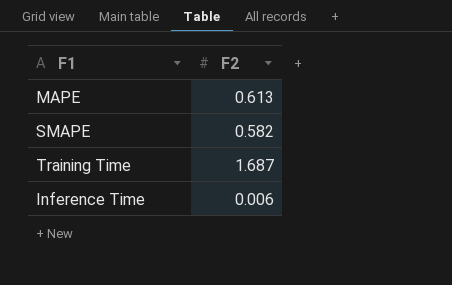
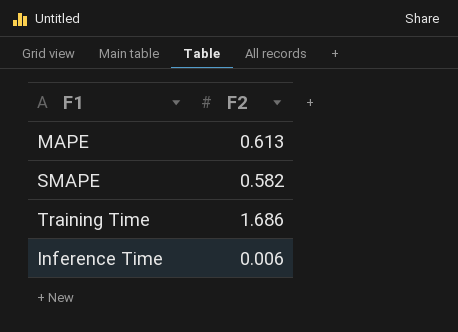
Training Time | F2: 1.687 -> 1.686

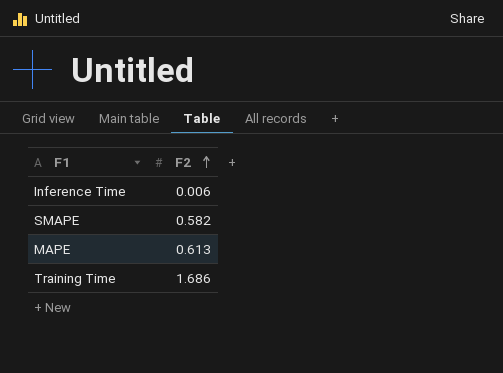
row order: none -> F2 ascending

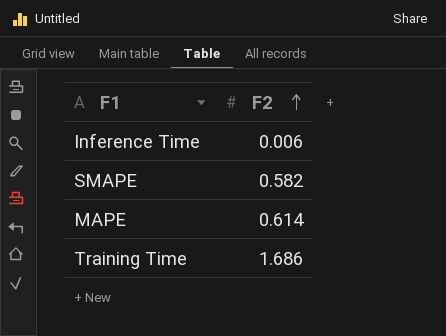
MAPE | F2: 0.613 -> 0.614

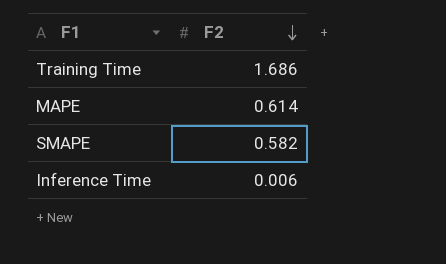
row order: F2 ascending -> F2 descending

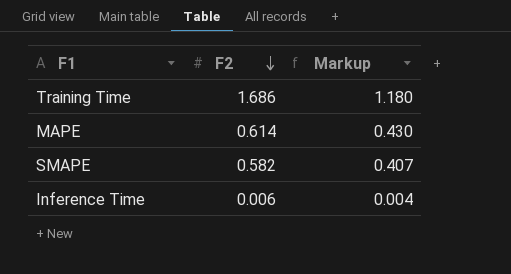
column Markup | formula: none -> [F2] * 0.7

